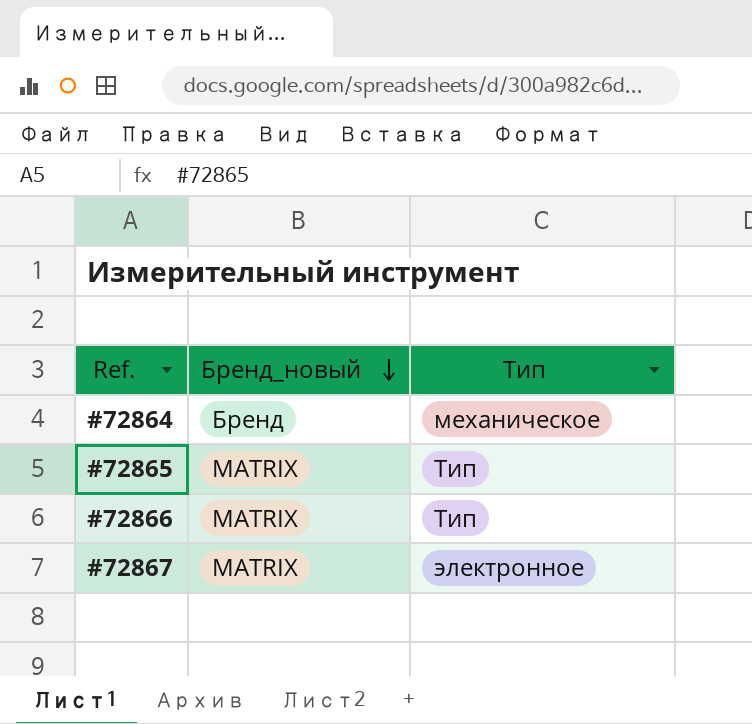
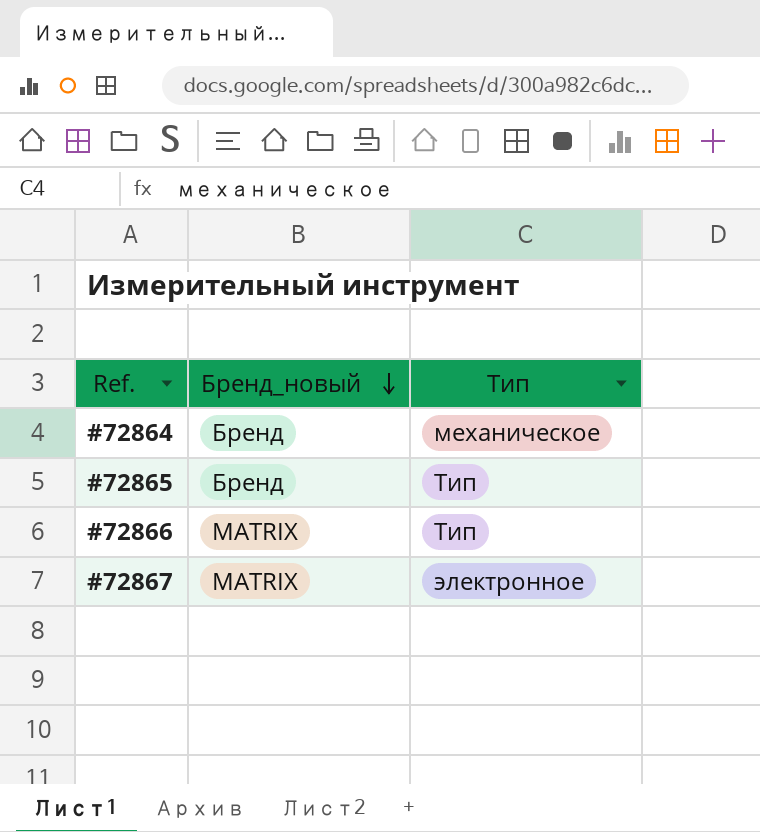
#72865 | Бренд_новый: MATRIX -> Бренд

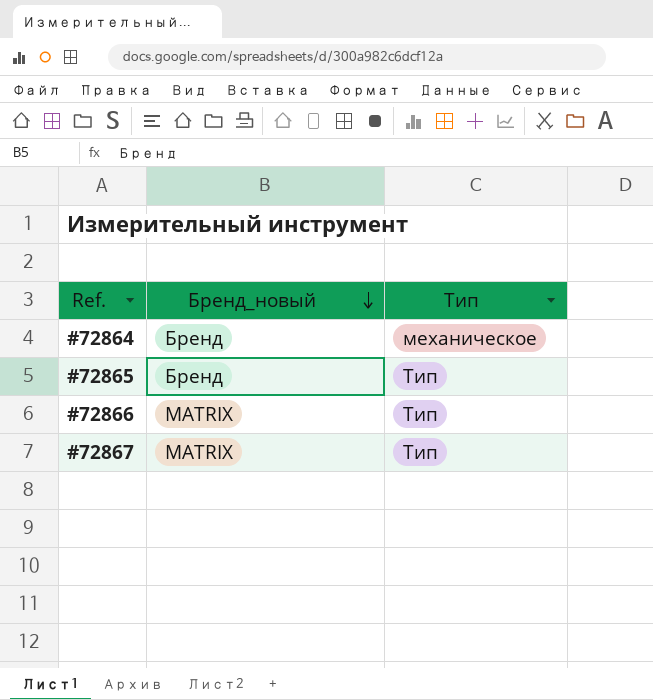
#72867 | Тип: электронное -> Тип

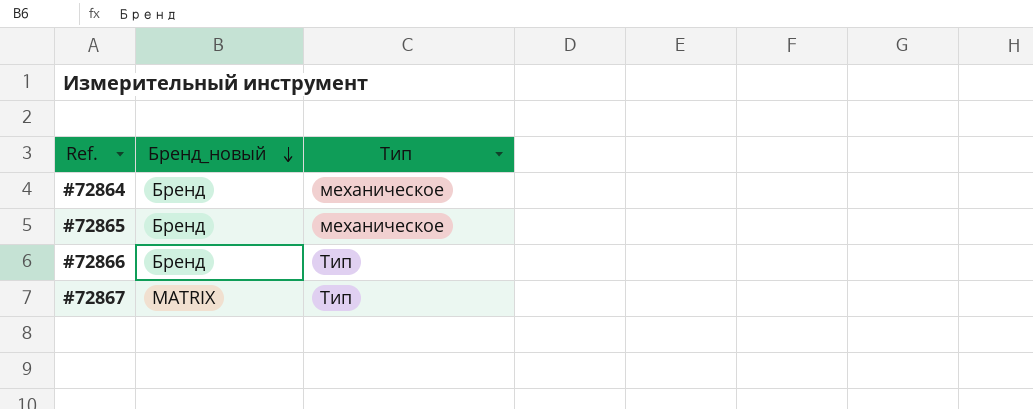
#72865 | Тип: Тип -> механическое
#72866 | Бренд_новый: MATRIX -> Бренд

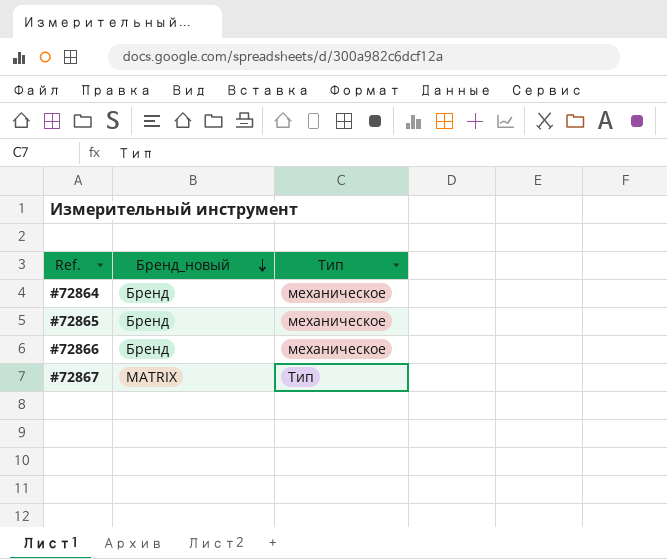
#72866 | Тип: Тип -> механическое

